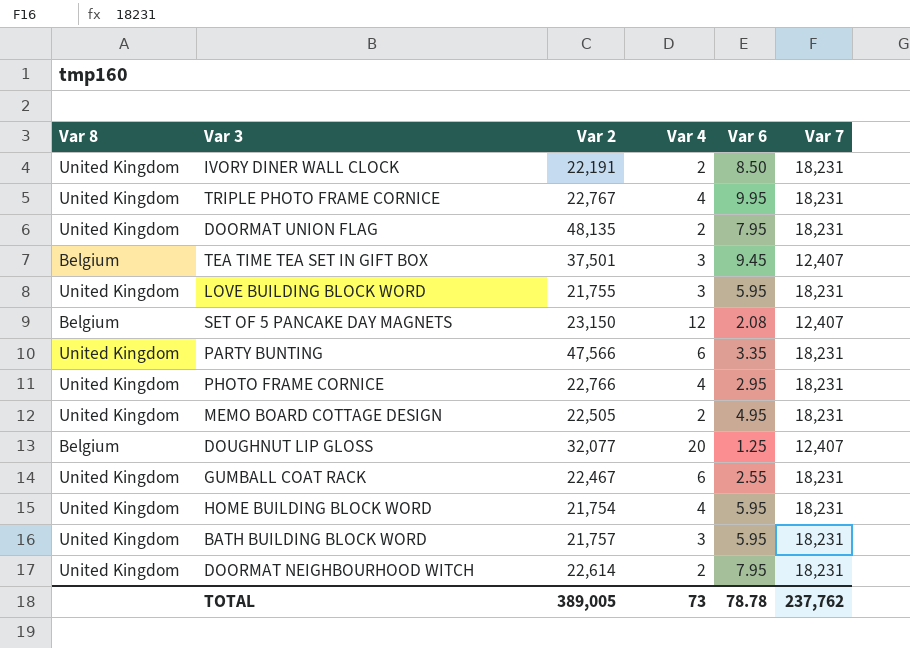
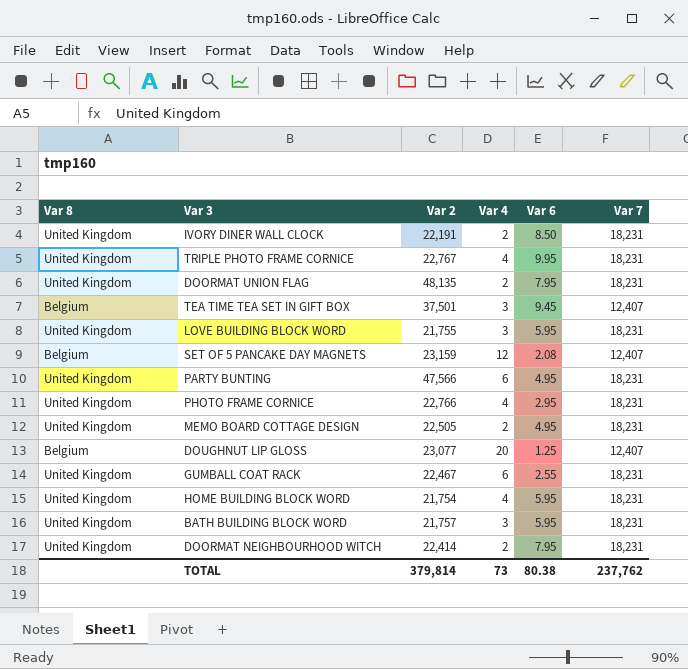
SET OF 5 PANCAKE DAY MAGNETS | Var 2: 23,150 -> 23,159
PARTY BUNTING | Var 6: 3.35 -> 4.95
DOUGHNUT LIP GLOSS | Var 2: 32,077 -> 23,077
DOORMAT NEIGHBOURHOOD WITCH | Var 2: 22,614 -> 22,414
TOTAL | Var 2: 389,005 -> 379,814
TOTAL | Var 6: 78.78 -> 80.38

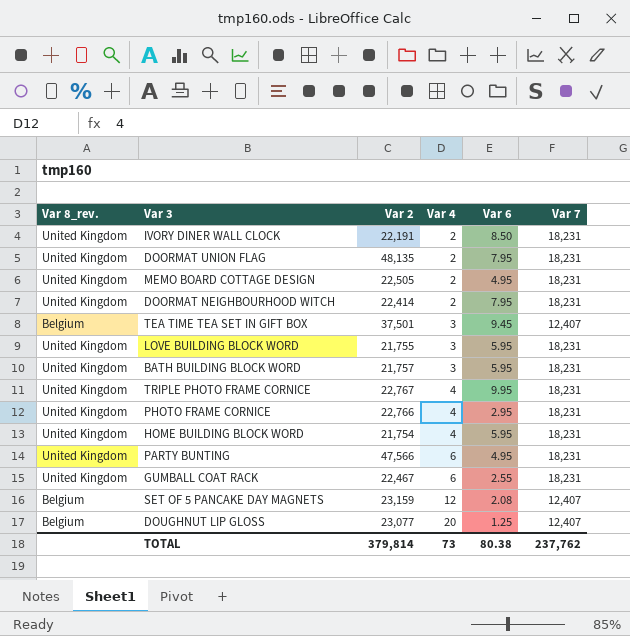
row order: none -> Var 4 ascending
column name: Var 8 -> Var 8_rev.

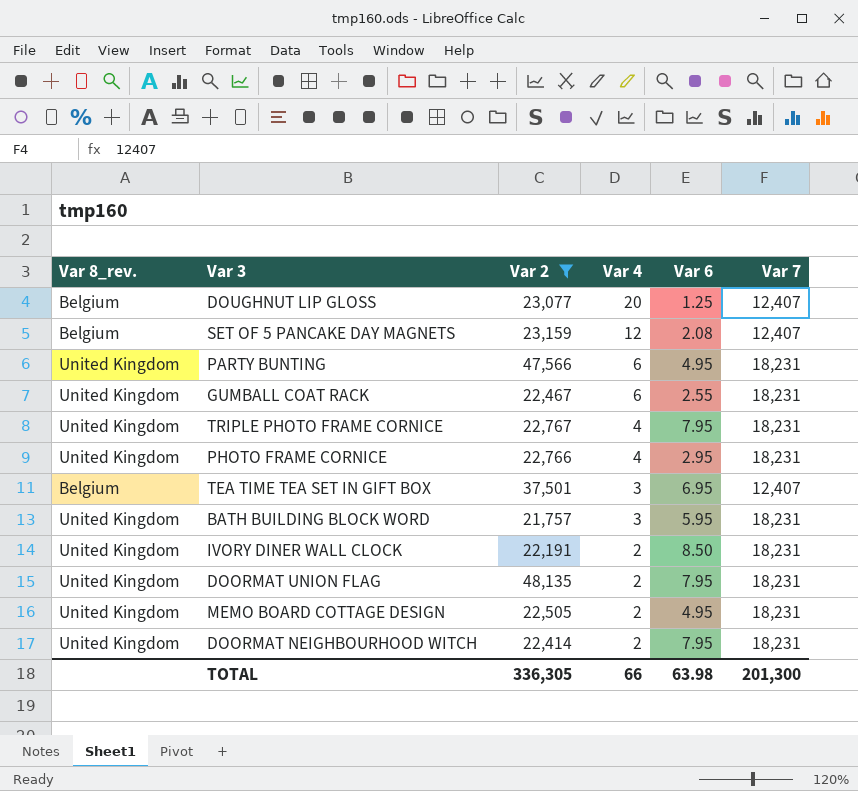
filter: none -> Var 2 >= 21,757
row order: Var 4 ascending -> Var 4 descending
TRIPLE PHOTO FRAME CORNICE | Var 6: 9.95 -> 7.95
TEA TIME TEA SET IN GIFT BOX | Var 6: 9.45 -> 6.95
TOTAL | Var 2: 379,814 -> 336,305
TOTAL | Var 4: 73 -> 66
TOTAL | Var 6: 80.38 -> 63.98
TOTAL | Var 7: 237,762 -> 201,300

